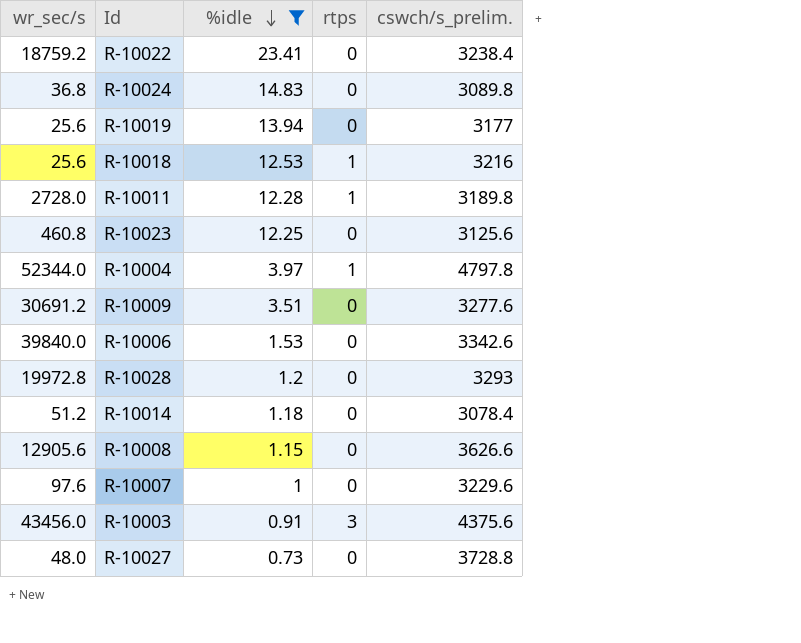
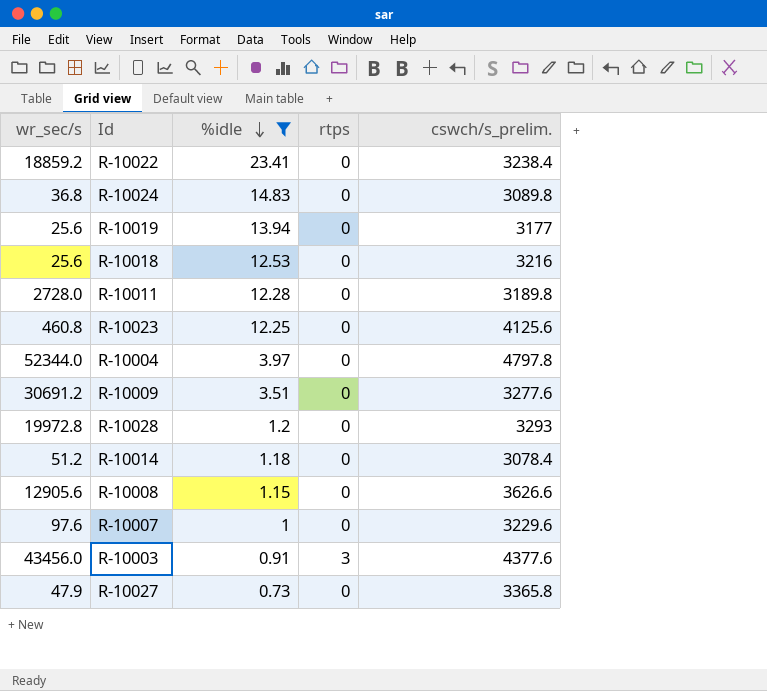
row R-10006: 39840.0 | 1.53 | 0 | 3342.6 -> none
R-10022 | wr_sec/s: 18759.2 -> 18859.2
R-10018 | rtps: 1 -> 0
R-10011 | rtps: 1 -> 0
R-10023 | cswch/s_prelim.: 3125.6 -> 4125.6
R-10004 | rtps: 1 -> 0
R-10003 | cswch/s_prelim.: 4375.6 -> 4377.6
R-10027 | wr_sec/s: 48.0 -> 47.9
R-10027 | cswch/s_prelim.: 3728.8 -> 3365.8

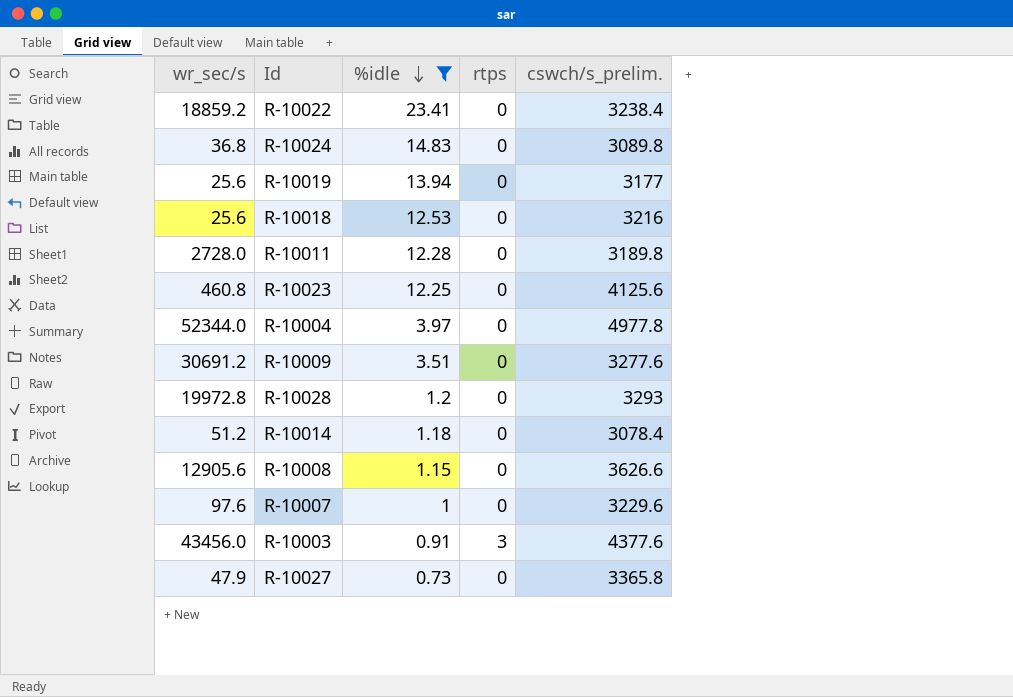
R-10004 | cswch/s_prelim.: 4797.8 -> 4977.8

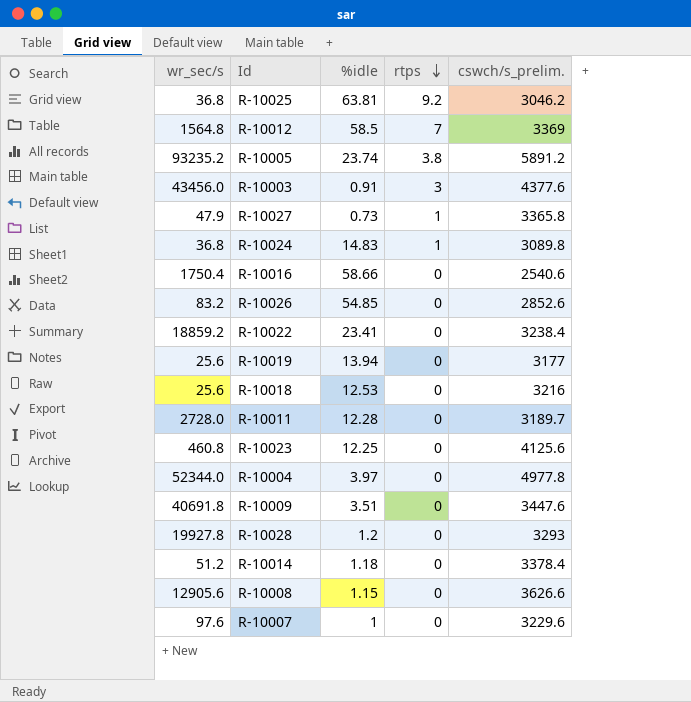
filter: %idle <= 23.41 -> none
row order: %idle descending -> rtps descending
R-10027 | rtps: 0 -> 1
R-10024 | rtps: 0 -> 1
R-10011 | cswch/s_prelim.: 3189.8 -> 3189.7
R-10009 | wr_sec/s: 30691.2 -> 40691.8
R-10009 | cswch/s_prelim.: 3277.6 -> 3447.6
R-10028 | wr_sec/s: 19972.8 -> 19927.8
R-10014 | cswch/s_prelim.: 3078.4 -> 3378.4

